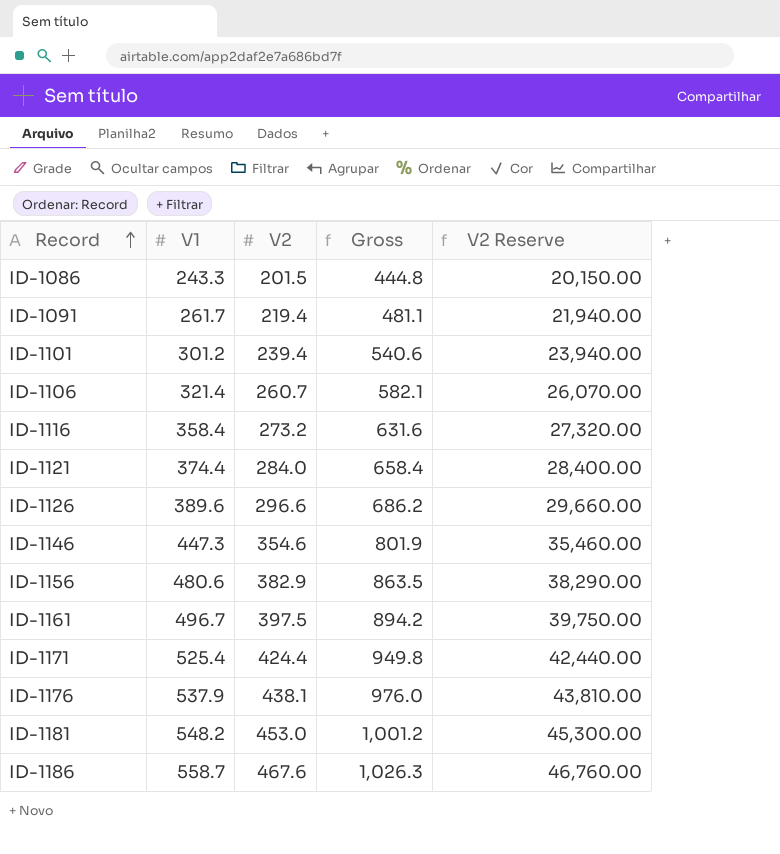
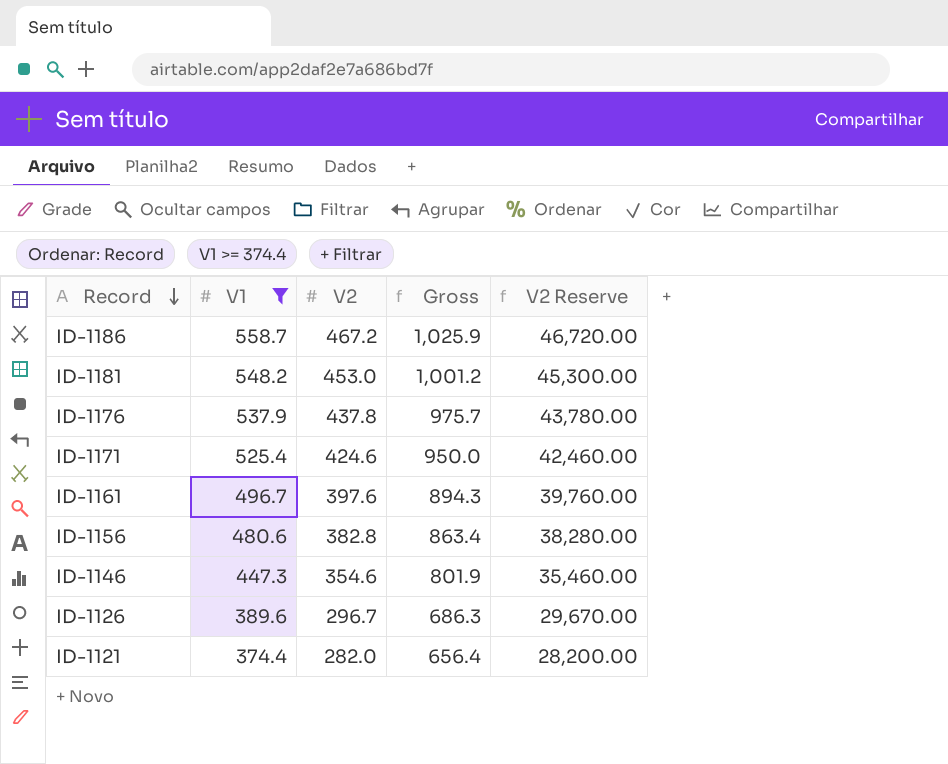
filter: none -> V1 >= 374.4
row order: Record ascending -> Record descending
ID-1186 | V2: 467.6 -> 467.2
ID-1186 | Gross: 1,026.3 -> 1,025.9
ID-1186 | V2 Reserve: 46,760.00 -> 46,720.00
ID-1176 | V2: 438.1 -> 437.8
ID-1176 | Gross: 976.0 -> 975.7
ID-1176 | V2 Reserve: 43,810.00 -> 43,780.00
ID-1171 | V2: 424.4 -> 424.6
ID-1171 | Gross: 949.8 -> 950.0
ID-1171 | V2 Reserve: 42,440.00 -> 42,460.00
ID-1161 | V2: 397.5 -> 397.6
ID-1161 | Gross: 894.2 -> 894.3
ID-1161 | V2 Reserve: 39,750.00 -> 39,760.00
ID-1156 | V2: 382.9 -> 382.8
ID-1156 | Gross: 863.5 -> 863.4
ID-1156 | V2 Reserve: 38,290.00 -> 38,280.00
ID-1126 | V2: 296.6 -> 296.7
ID-1126 | Gross: 686.2 -> 686.3
ID-1126 | V2 Reserve: 29,660.00 -> 29,670.00
ID-1121 | V2: 284.0 -> 282.0
ID-1121 | Gross: 658.4 -> 656.4
ID-1121 | V2 Reserve: 28,400.00 -> 28,200.00

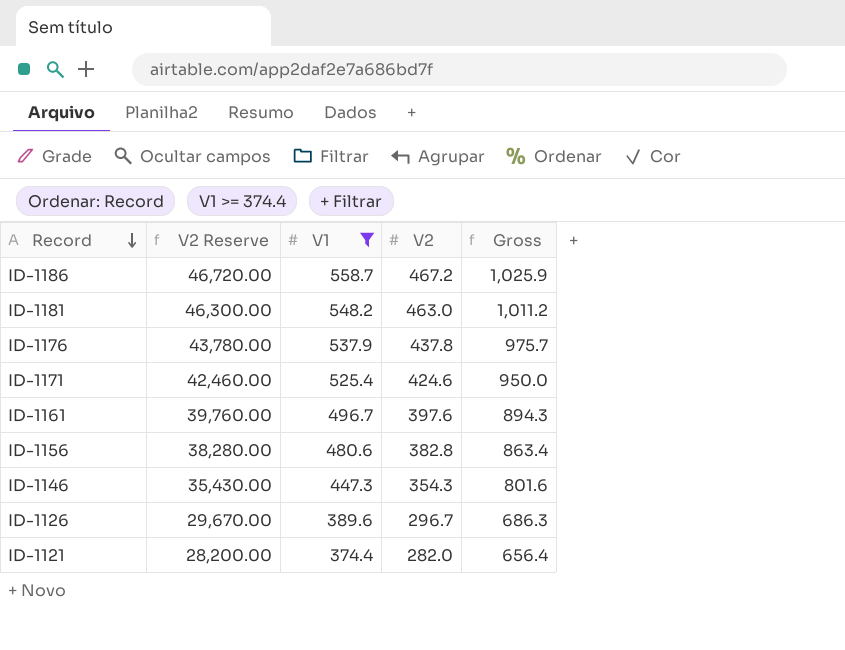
column V2 Reserve | position: 5 -> 2
ID-1181 | V2 Reserve: 45,300.00 -> 46,300.00
ID-1181 | V2: 453.0 -> 463.0
ID-1181 | Gross: 1,001.2 -> 1,011.2
ID-1146 | V2 Reserve: 35,460.00 -> 35,430.00
ID-1146 | V2: 354.6 -> 354.3
ID-1146 | Gross: 801.9 -> 801.6

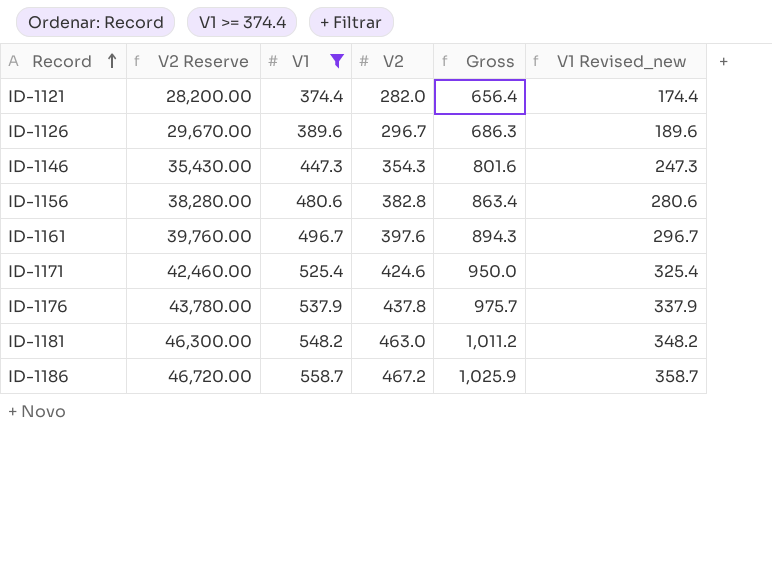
row order: Record descending -> Record ascending
column V1 Revised_new | formula: none -> [V1] - 200

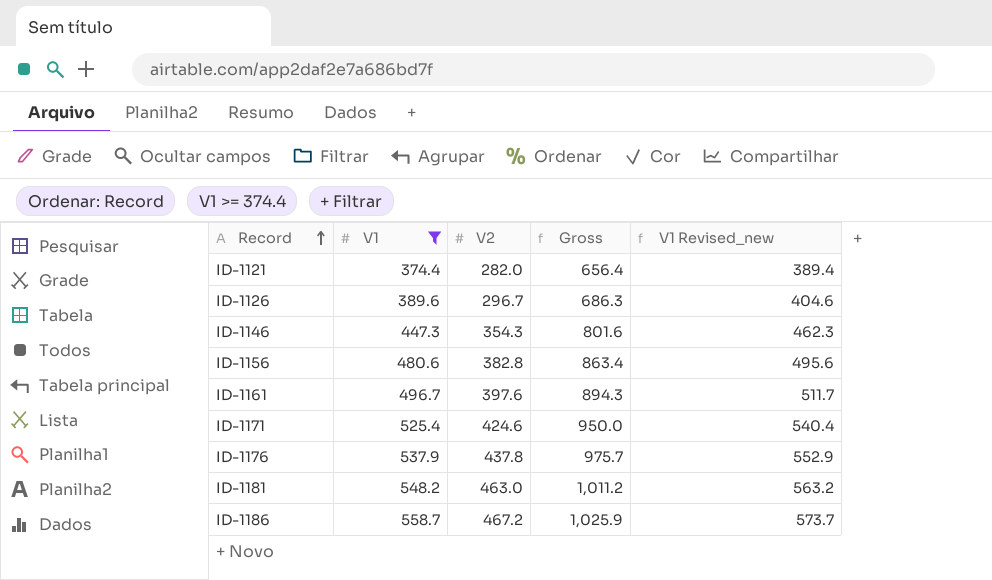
column V2 Reserve | formula: [V2] * 100 -> none
column V1 Revised_new | formula: [V1] - 200 -> [V1] + 15

